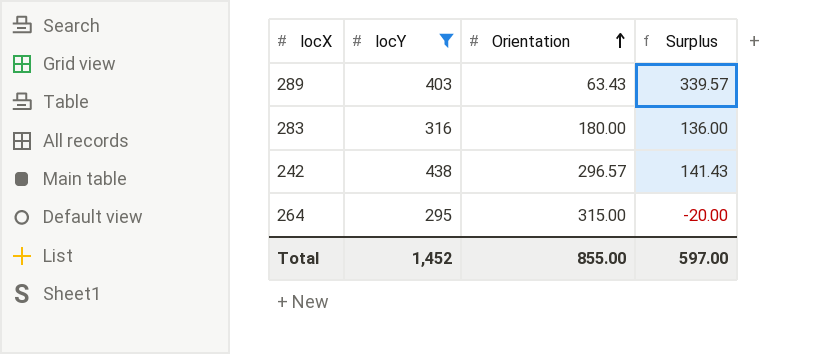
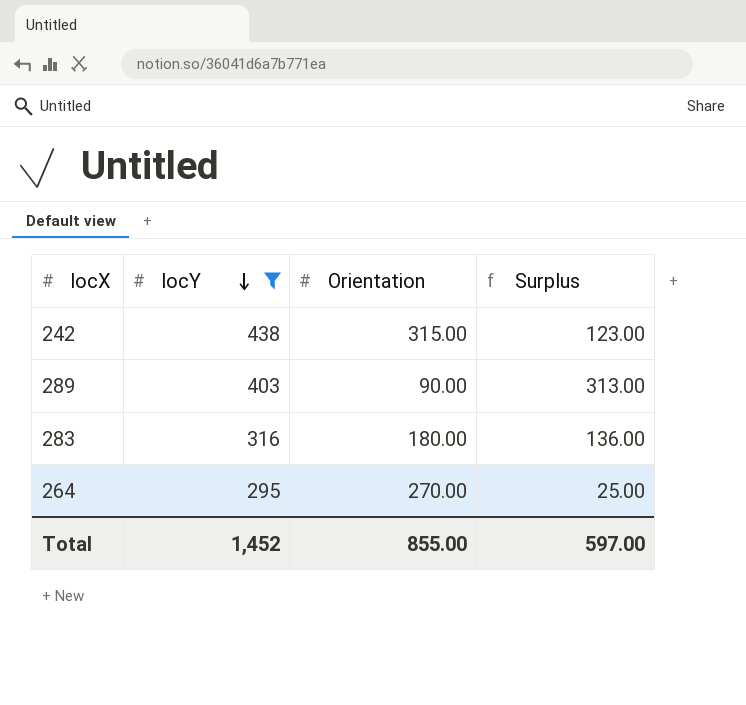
row order: Orientation ascending -> locY descending
242 | Orientation: 296.57 -> 315.00
242 | Surplus: 141.43 -> 123.00
289 | Orientation: 63.43 -> 90.00
289 | Surplus: 339.57 -> 313.00
264 | Orientation: 315.00 -> 270.00
264 | Surplus: -20.00 -> 25.00

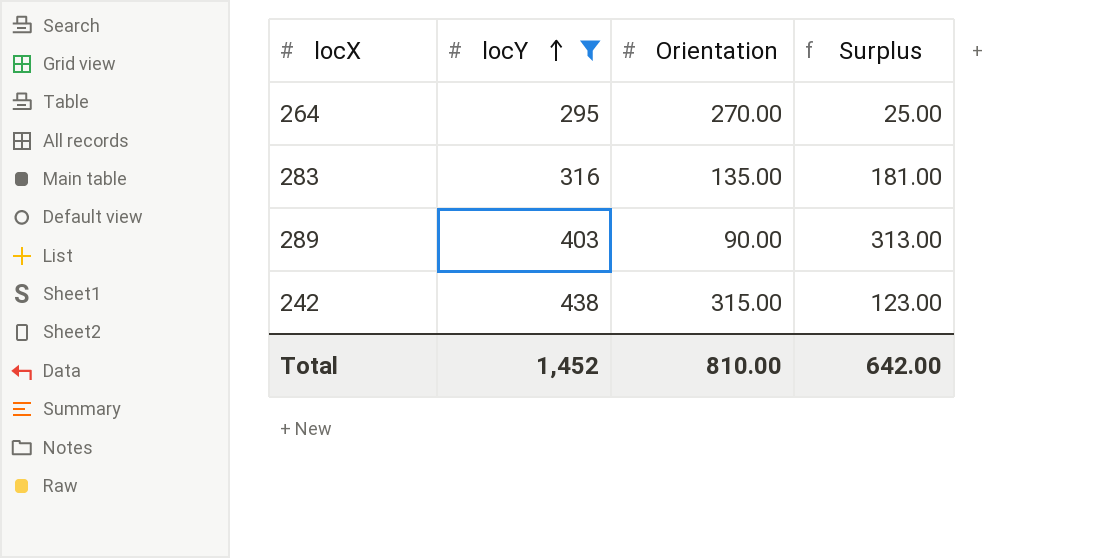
row order: locY descending -> locY ascending
283 | Orientation: 180.00 -> 135.00
283 | Surplus: 136.00 -> 181.00
Total | Orientation: 855.00 -> 810.00
Total | Surplus: 597.00 -> 642.00

